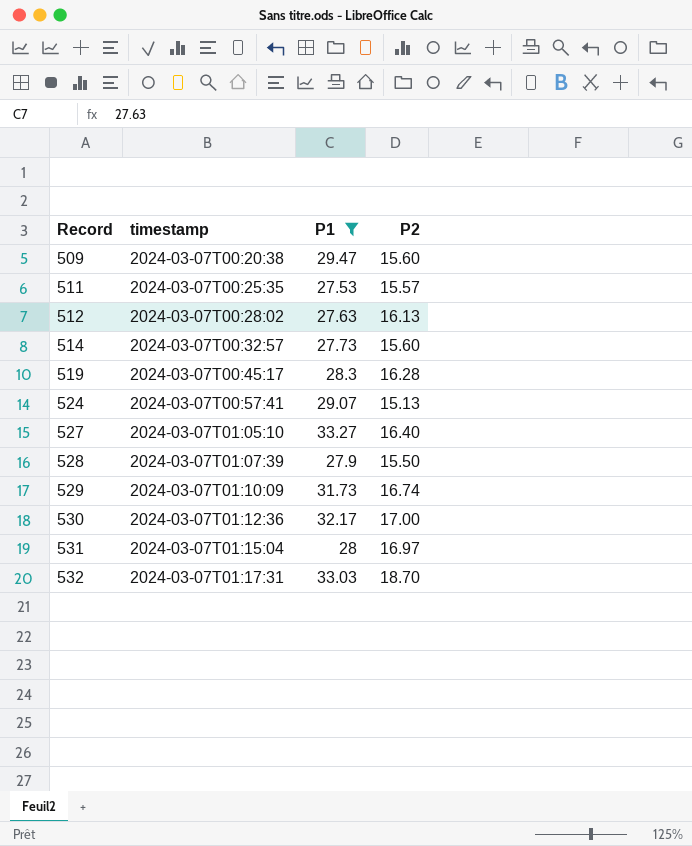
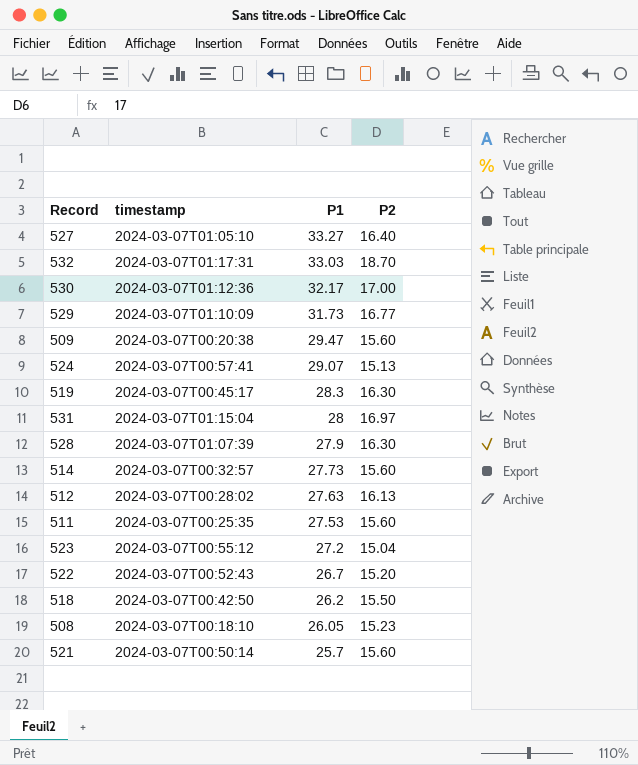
filter: P1 >= 27.53 -> none
row order: Record ascending -> P1 descending
529 | P2: 16.74 -> 16.77
519 | P2: 16.28 -> 16.30
528 | P2: 15.50 -> 16.30
511 | P2: 15.57 -> 15.60

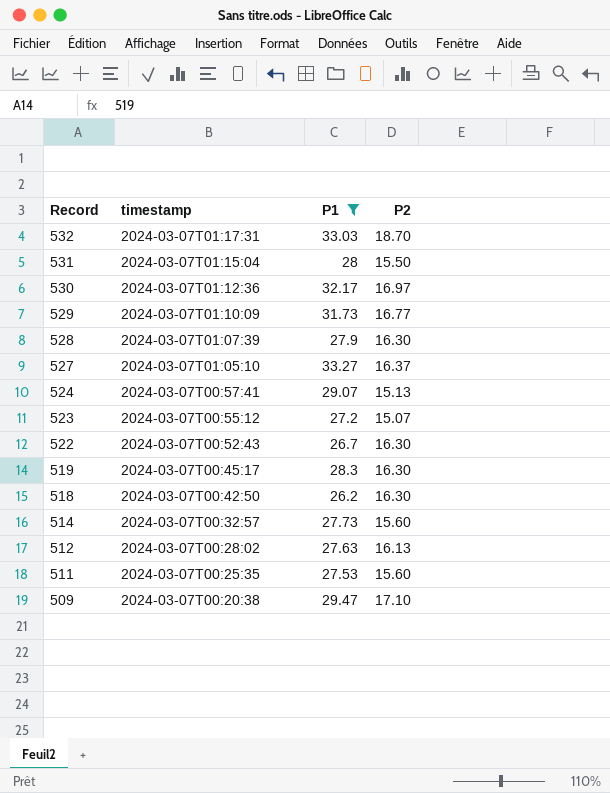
filter: none -> P1 >= 26.2
row order: P1 descending -> Record descending
531 | P2: 16.97 -> 15.50
530 | P2: 17.00 -> 16.97
527 | P2: 16.40 -> 16.37
523 | P2: 15.04 -> 15.07
522 | P2: 15.20 -> 16.30
518 | P2: 15.50 -> 16.30
509 | P2: 15.60 -> 17.10

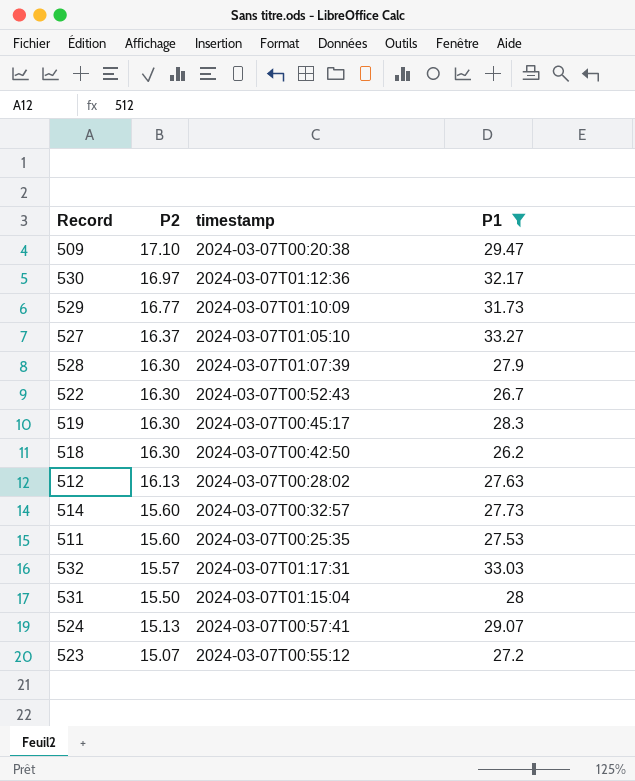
row order: Record descending -> P2 descending
column P2 | position: 4 -> 2
532 | P2: 18.70 -> 15.57

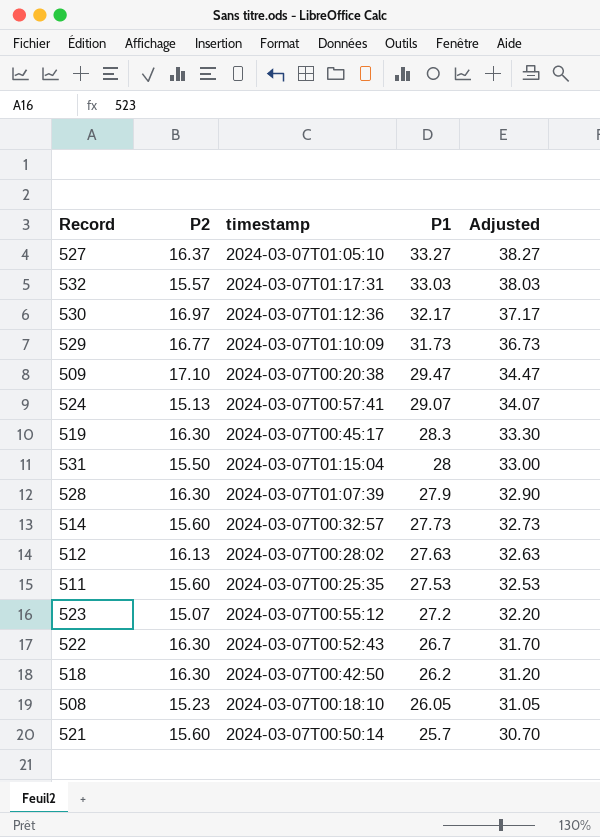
filter: P1 >= 26.2 -> none
row order: P2 descending -> P1 descending
column Adjusted | formula: none -> [P1] + 5

